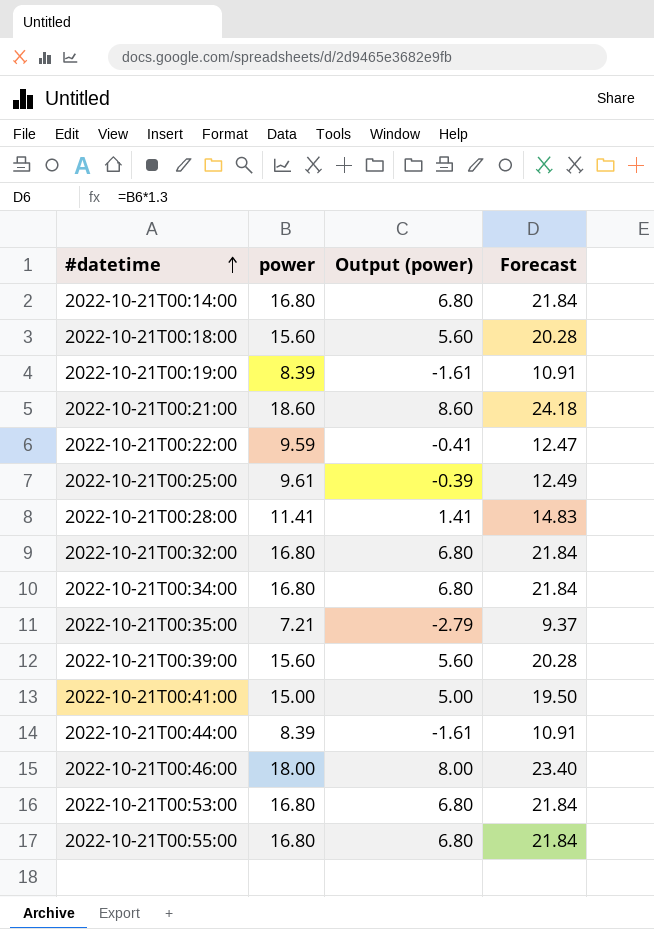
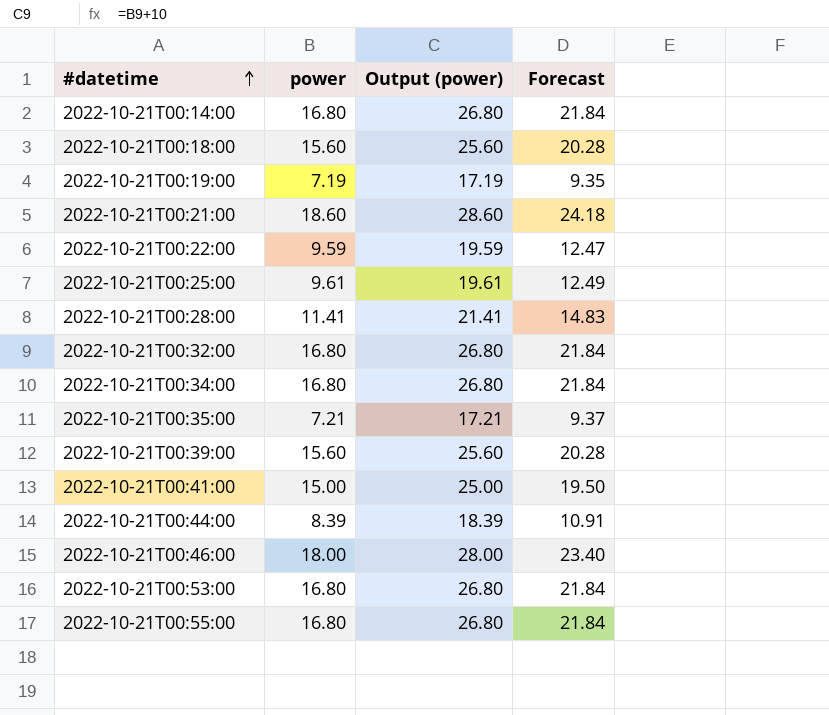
column Output (power) | formula: [power] - 10 -> [power] + 10
2022-10-21T00:19:00 | power: 8.39 -> 7.19
2022-10-21T00:19:00 | Forecast: 10.91 -> 9.35

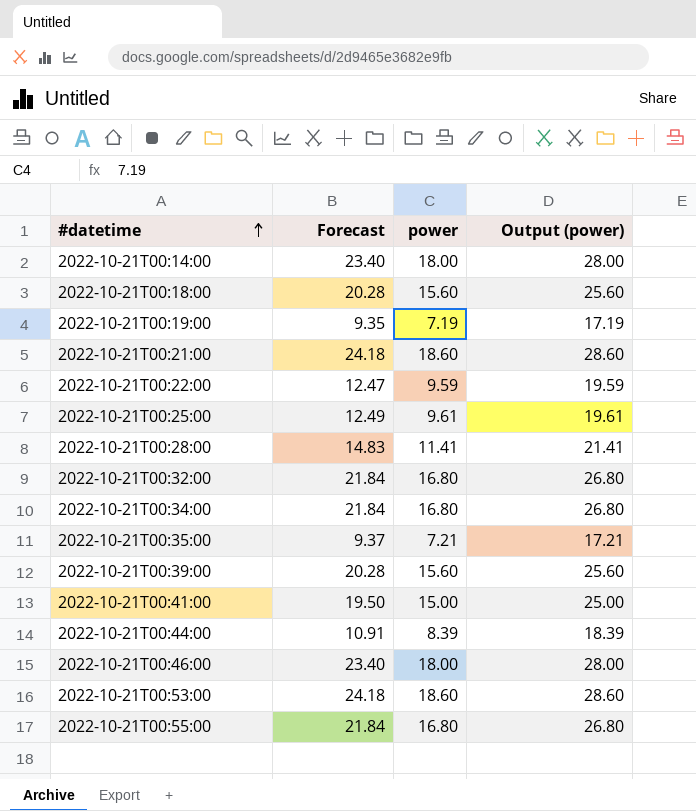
column Forecast | position: 4 -> 2
2022-10-21T00:14:00 | Forecast: 21.84 -> 23.40
2022-10-21T00:14:00 | power: 16.80 -> 18.00
2022-10-21T00:14:00 | Output (power): 26.80 -> 28.00
2022-10-21T00:53:00 | Forecast: 21.84 -> 24.18
2022-10-21T00:53:00 | power: 16.80 -> 18.60
2022-10-21T00:53:00 | Output (power): 26.80 -> 28.60

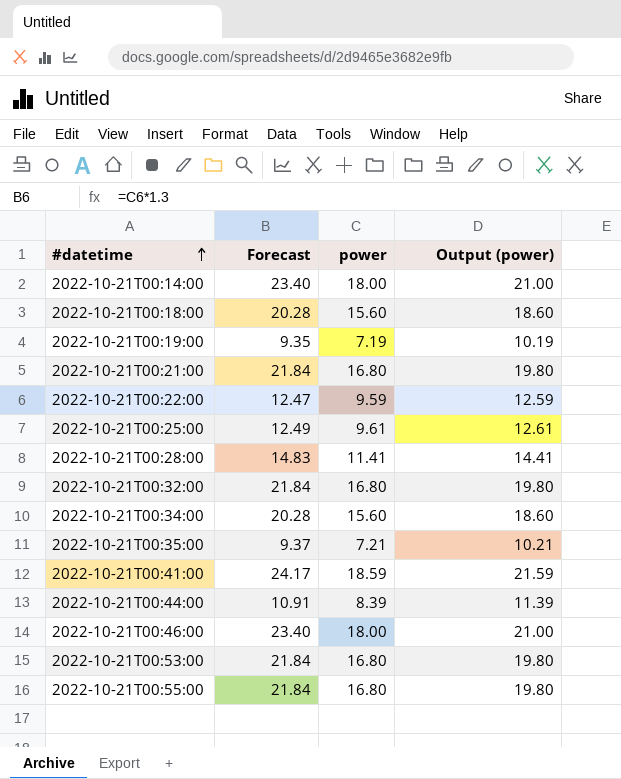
column Output (power) | formula: [power] + 10 -> [power] + 3
row 2022-10-21T00:39:00: 20.28 | 15.60 | 25.60 -> none
2022-10-21T00:21:00 | Forecast: 24.18 -> 21.84
2022-10-21T00:21:00 | power: 18.60 -> 16.80
2022-10-21T00:34:00 | Forecast: 21.84 -> 20.28
2022-10-21T00:34:00 | power: 16.80 -> 15.60
2022-10-21T00:41:00 | Forecast: 19.50 -> 24.17
2022-10-21T00:41:00 | power: 15.00 -> 18.59
2022-10-21T00:53:00 | Forecast: 24.18 -> 21.84
2022-10-21T00:53:00 | power: 18.60 -> 16.80

